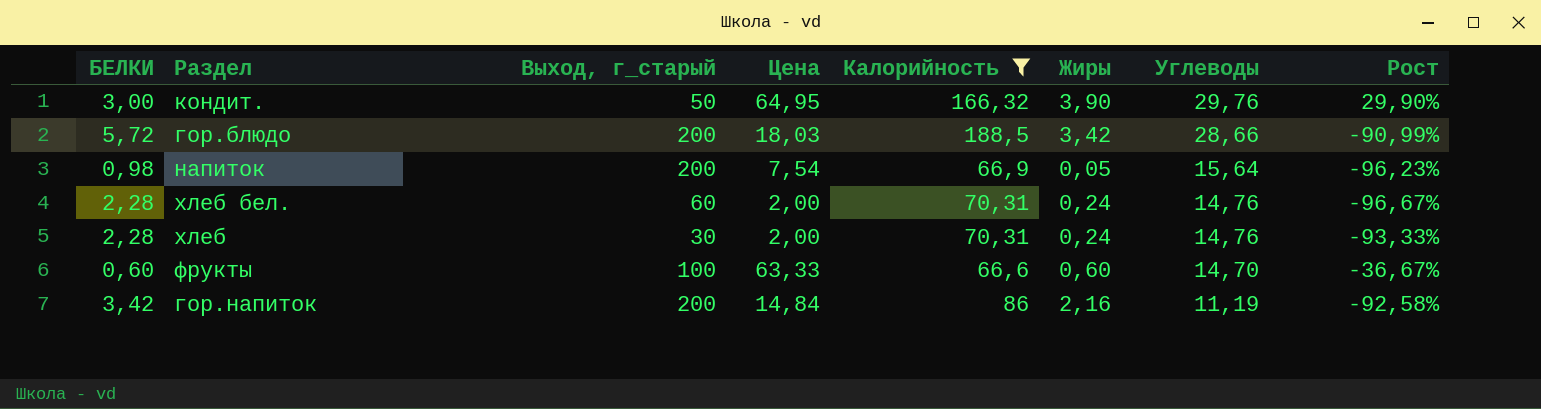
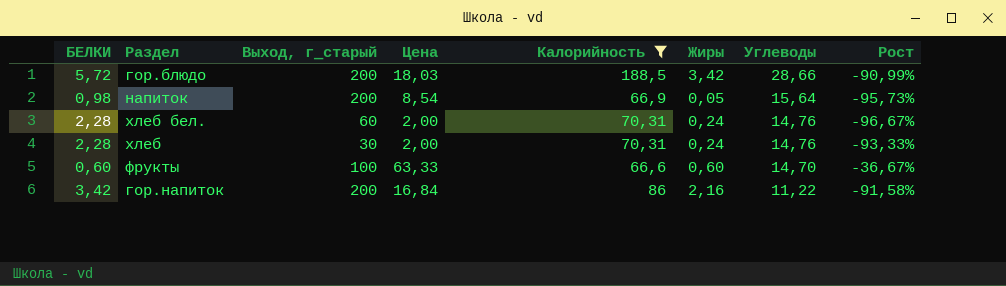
row кондит.: 3,00 | 50 | 64,95 | 166,32 | 3,90 | 29,76 | 29,90% -> none
напиток | Цена: 7,54 -> 8,54
напиток | Рост: -96,23% -> -95,73%
гор.напиток | Цена: 14,84 -> 16,84
гор.напиток | Углеводы: 11,19 -> 11,22
гор.напиток | Рост: -92,58% -> -91,58%

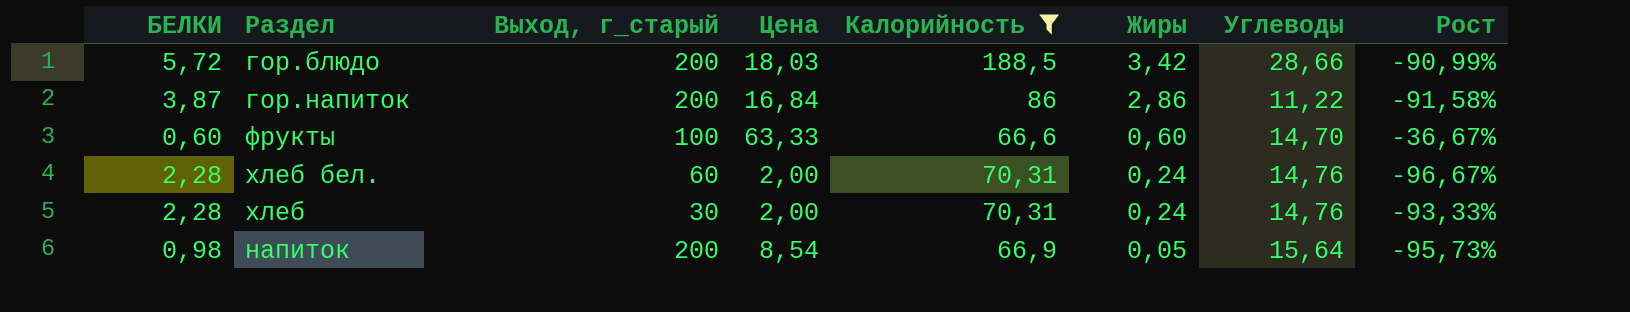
row order: Углеводы descending -> Жиры descending
гор.напиток | БЕЛКИ: 3,42 -> 3,87
гор.напиток | Жиры: 2,16 -> 2,86

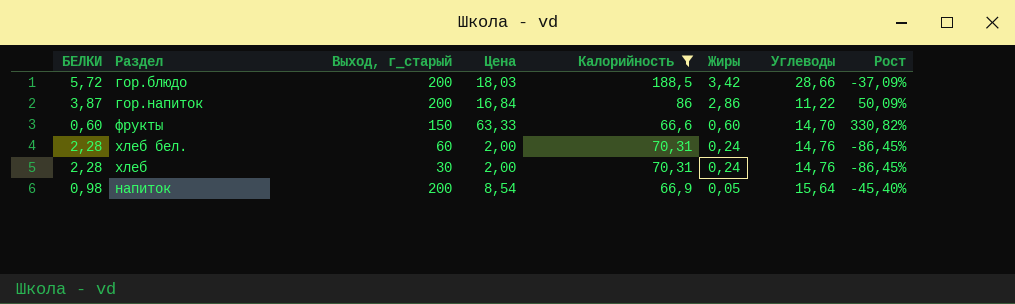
column Рост | formula: ([Цена] - [Выход, г_старый]) / [Выход, г_старый] -> ([Цена] - [Углеводы]) / [Углеводы]
фрукты | Выход, г_старый: 100 -> 150

